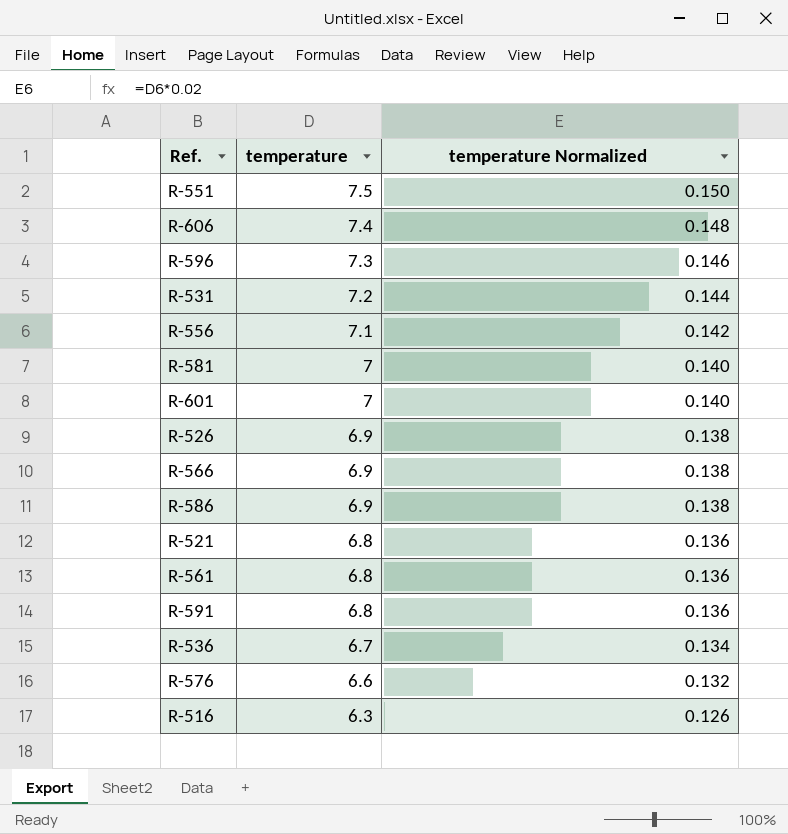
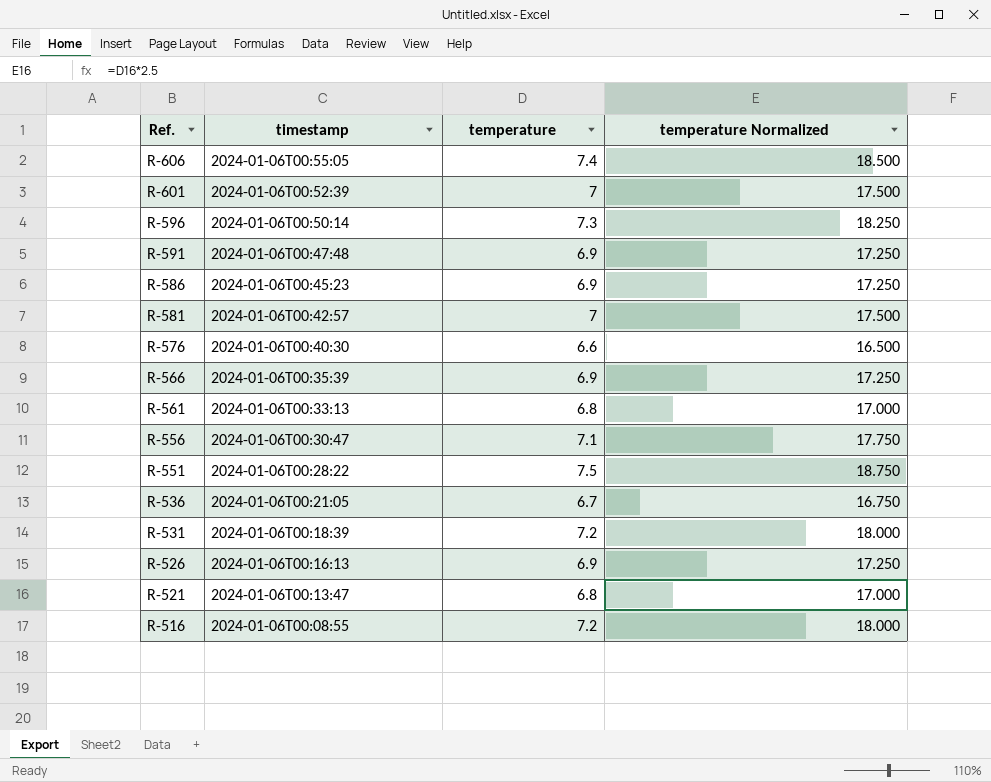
row order: temperature descending -> Ref. descending
column timestamp | position: none -> 2
column temperature Normalized | formula: [temperature] * 0.02 -> [temperature] * 2.5
R-591 | temperature: 6.8 -> 6.9
R-516 | temperature: 6.3 -> 7.2

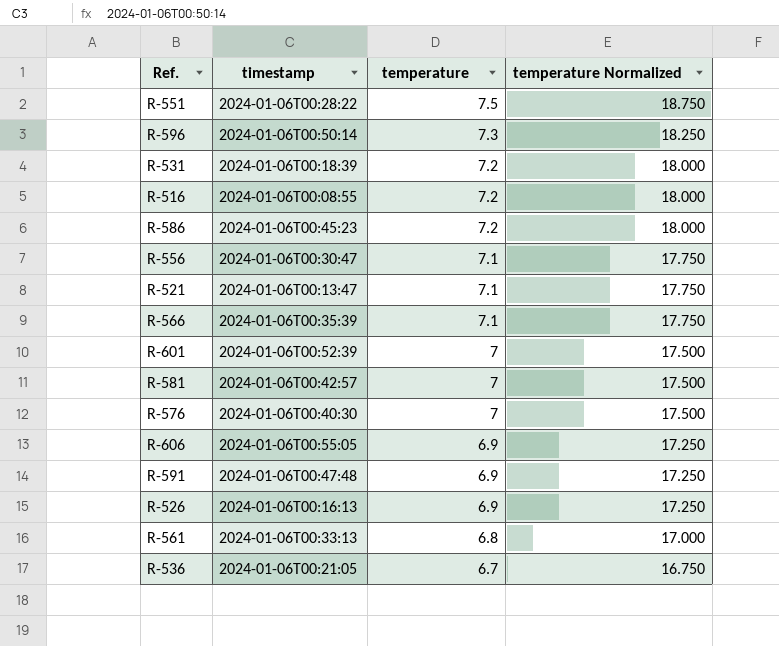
row order: Ref. descending -> temperature descending
R-586 | temperature: 6.9 -> 7.2
R-586 | temperature Normalized: 17.250 -> 18.000
R-521 | temperature: 6.8 -> 7.1
R-521 | temperature Normalized: 17.000 -> 17.750
R-566 | temperature: 6.9 -> 7.1
R-566 | temperature Normalized: 17.250 -> 17.750
R-576 | temperature: 6.6 -> 7
R-576 | temperature Normalized: 16.500 -> 17.500
R-606 | temperature: 7.4 -> 6.9
R-606 | temperature Normalized: 18.500 -> 17.250

